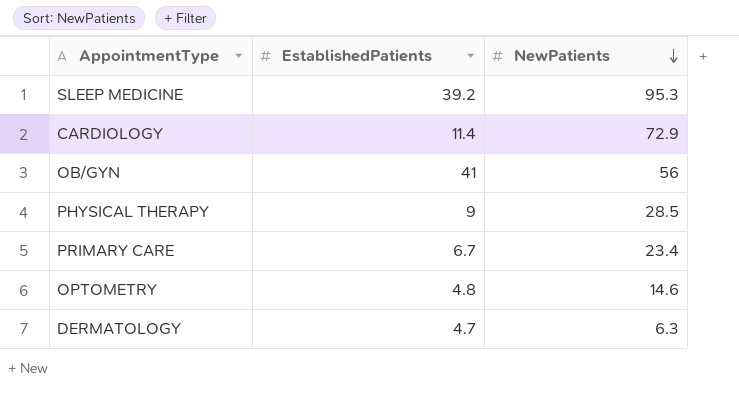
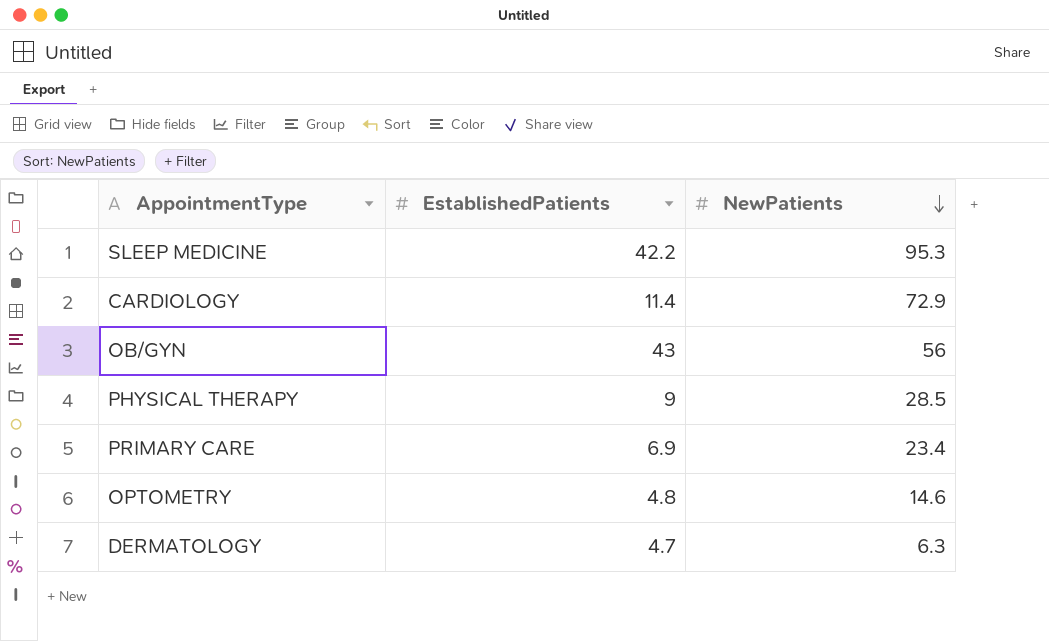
SLEEP MEDICINE | EstablishedPatients: 39.2 -> 42.2
OB/GYN | EstablishedPatients: 41 -> 43
PRIMARY CARE | EstablishedPatients: 6.7 -> 6.9

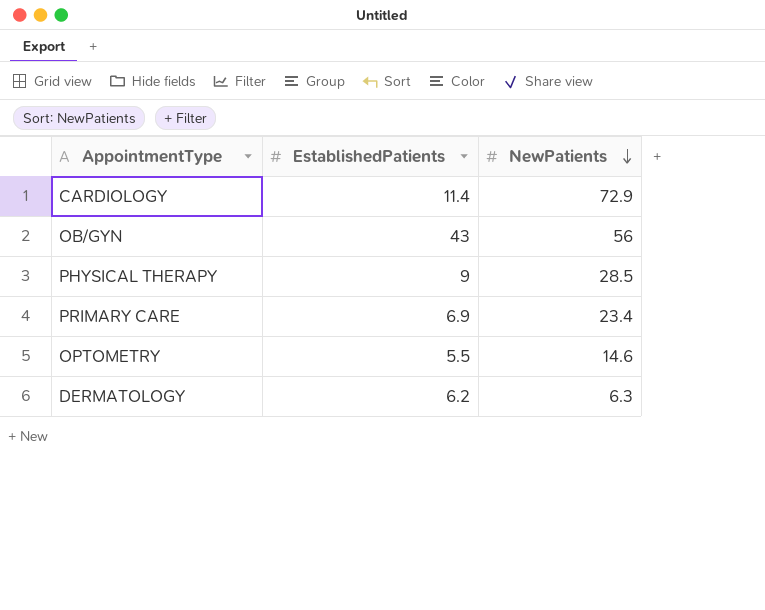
row SLEEP MEDICINE: 42.2 | 95.3 -> none
OPTOMETRY | EstablishedPatients: 4.8 -> 5.5
DERMATOLOGY | EstablishedPatients: 4.7 -> 6.2

